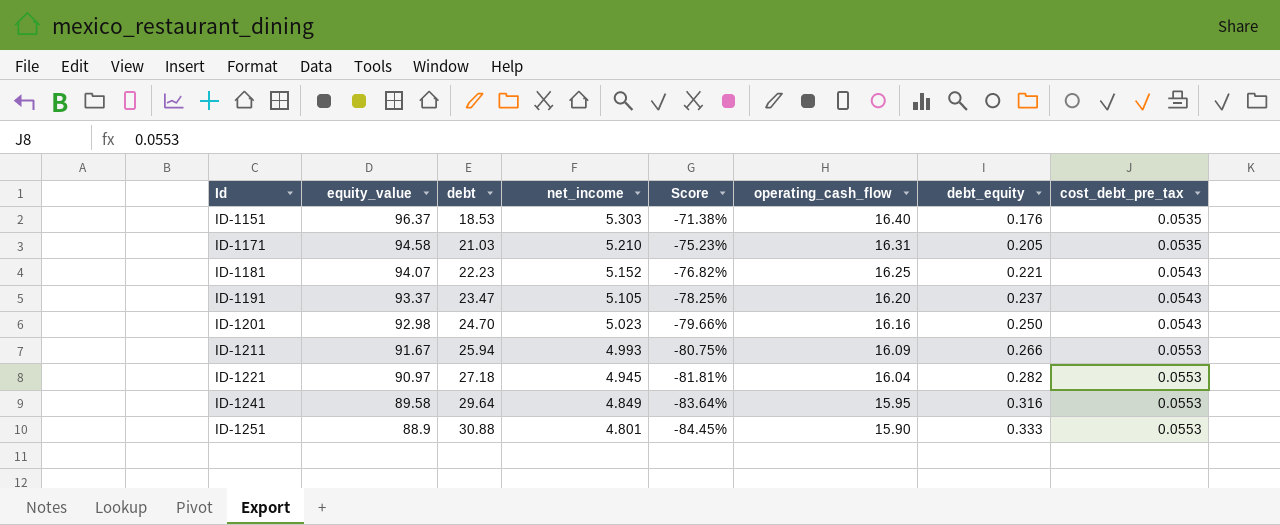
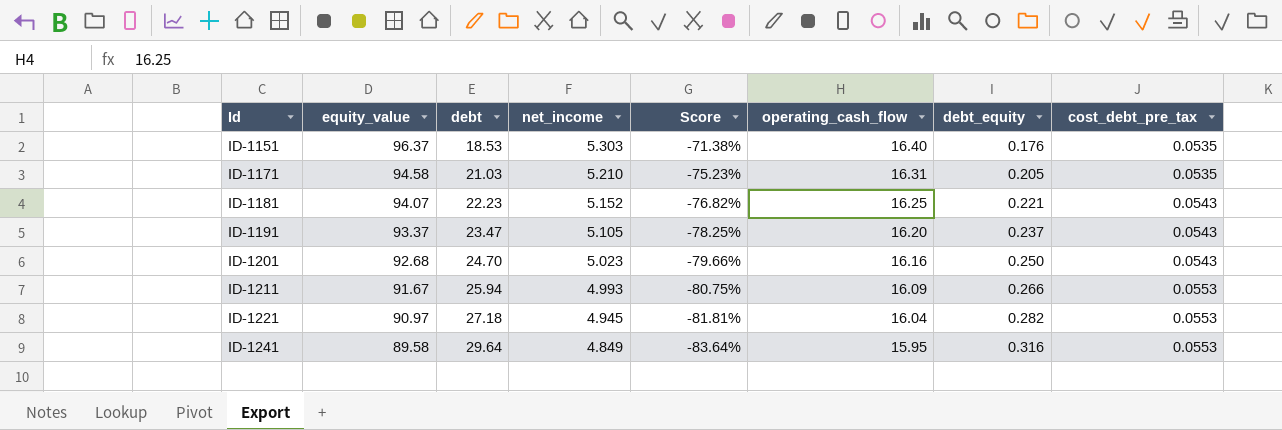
row ID-1251: 88.9 | 30.88 | 4.801 | -84.45% | 15.90 | 0.333 | 0.0553 -> none
ID-1201 | equity_value: 92.98 -> 92.68

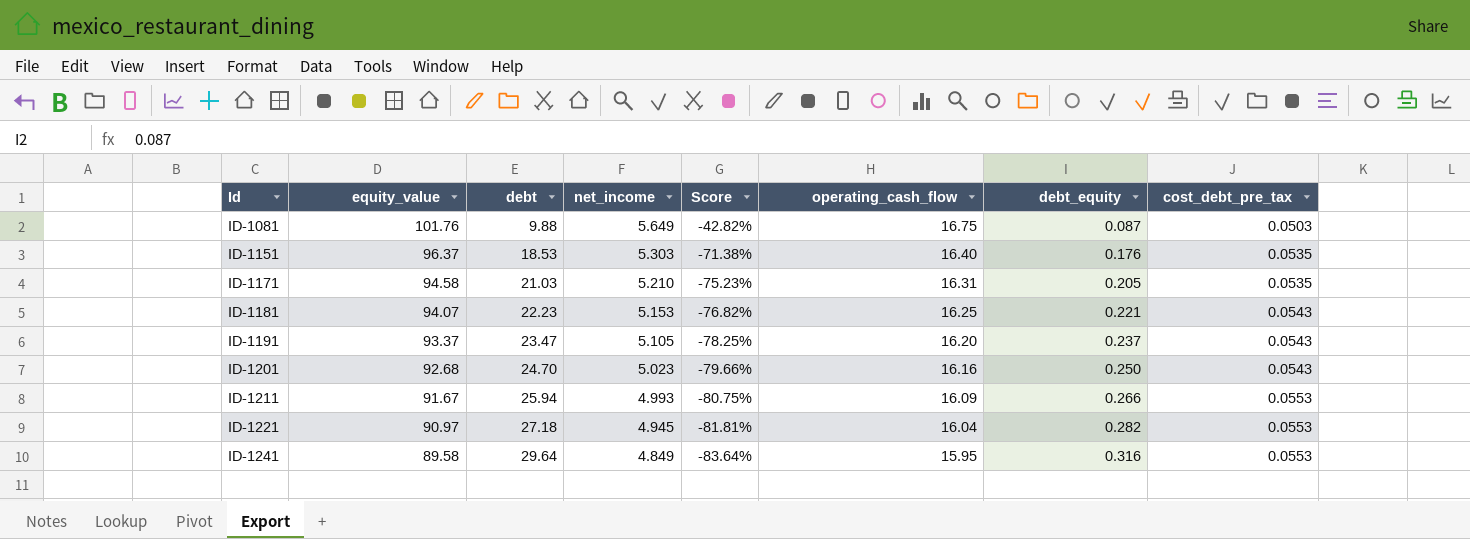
row ID-1081: none -> 101.76 | 9.88 | 5.649 | -42.82% | 16.75 | 0.087 | 0.0503
ID-1181 | net_income: 5.152 -> 5.153

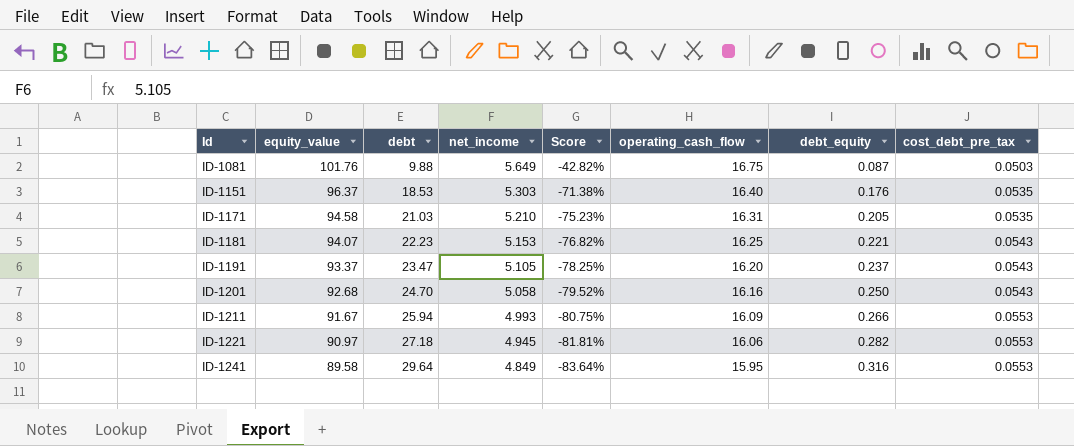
ID-1201 | net_income: 5.023 -> 5.058
ID-1201 | Score: -79.66% -> -79.52%
ID-1221 | operating_cash_flow: 16.04 -> 16.06

